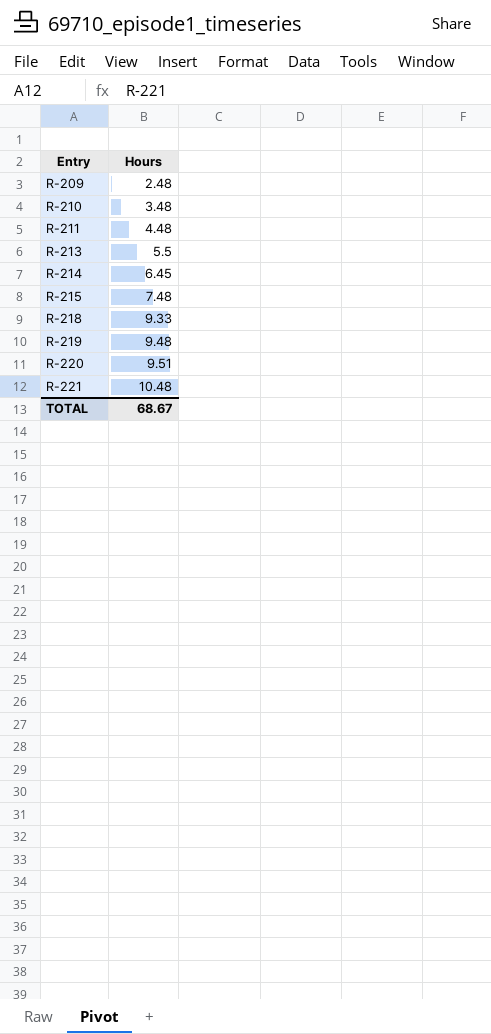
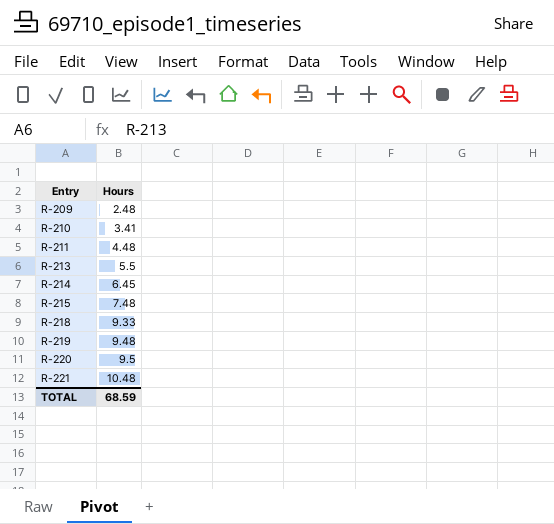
R-210 | Hours: 3.48 -> 3.41
R-220 | Hours: 9.51 -> 9.5
TOTAL | Hours: 68.67 -> 68.59

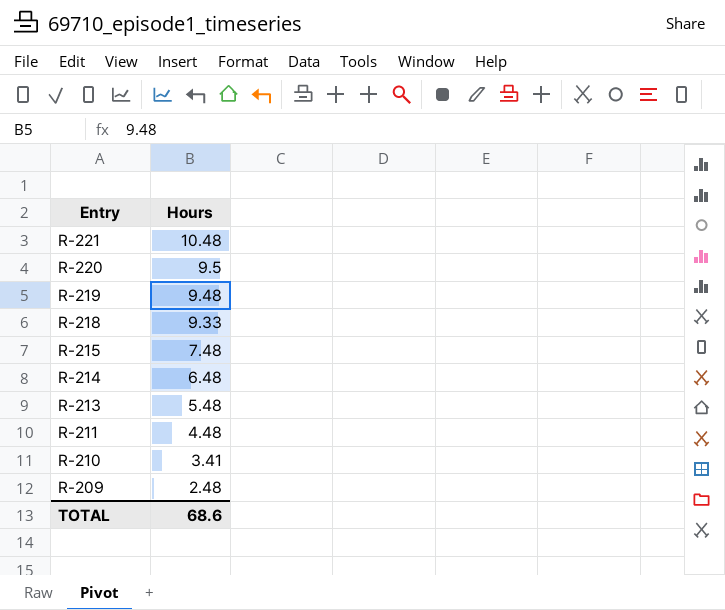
row order: Entry ascending -> Entry descending
R-214 | Hours: 6.45 -> 6.48
R-213 | Hours: 5.5 -> 5.48
TOTAL | Hours: 68.59 -> 68.6

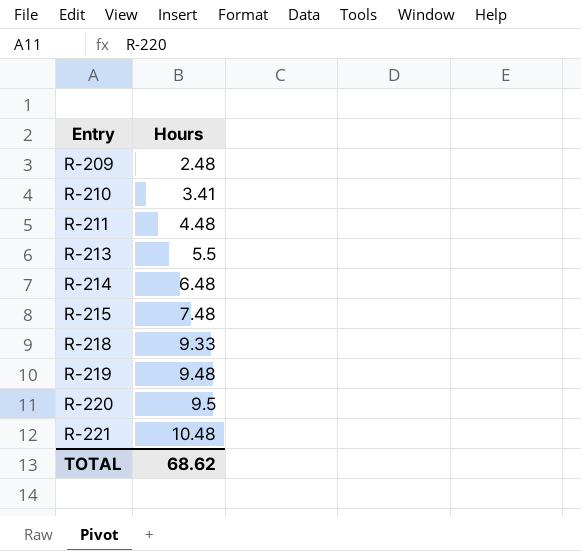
row order: Entry descending -> Entry ascending
R-213 | Hours: 5.48 -> 5.5
TOTAL | Hours: 68.6 -> 68.62

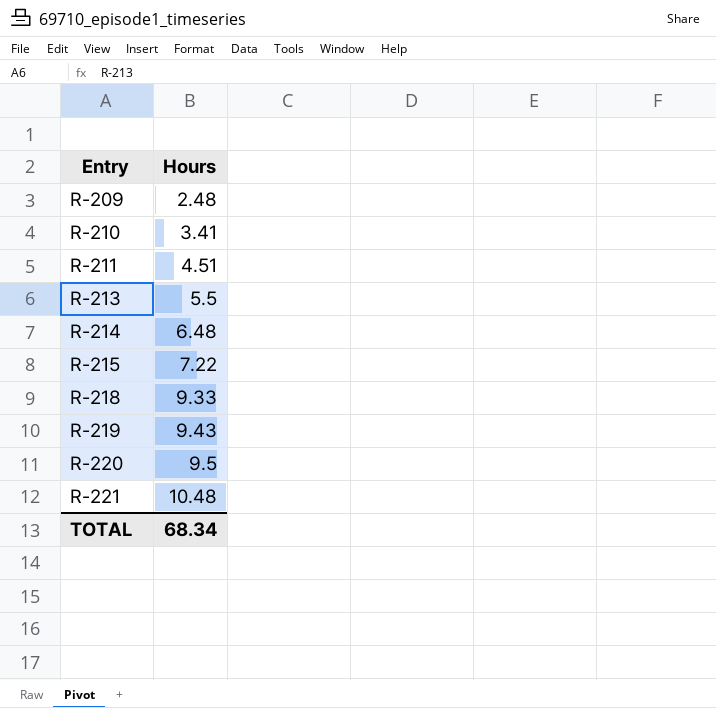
R-211 | Hours: 4.48 -> 4.51
R-215 | Hours: 7.48 -> 7.22
R-219 | Hours: 9.48 -> 9.43
TOTAL | Hours: 68.62 -> 68.34

